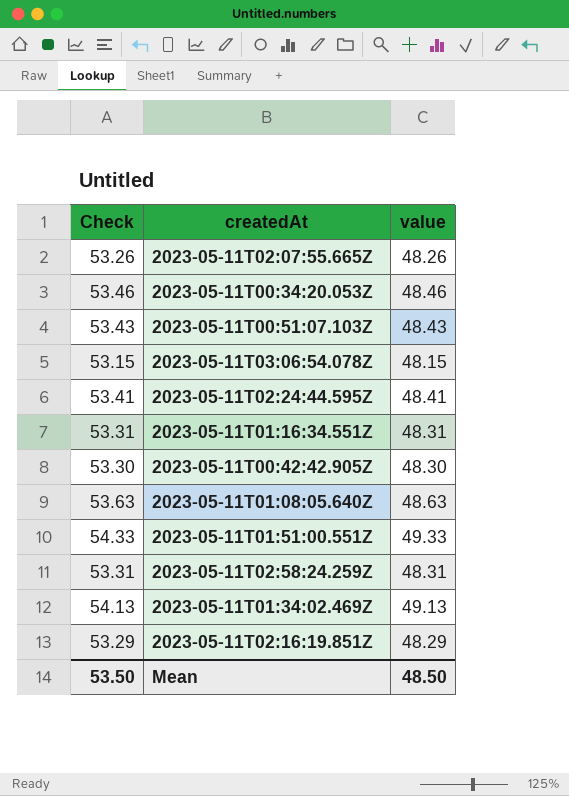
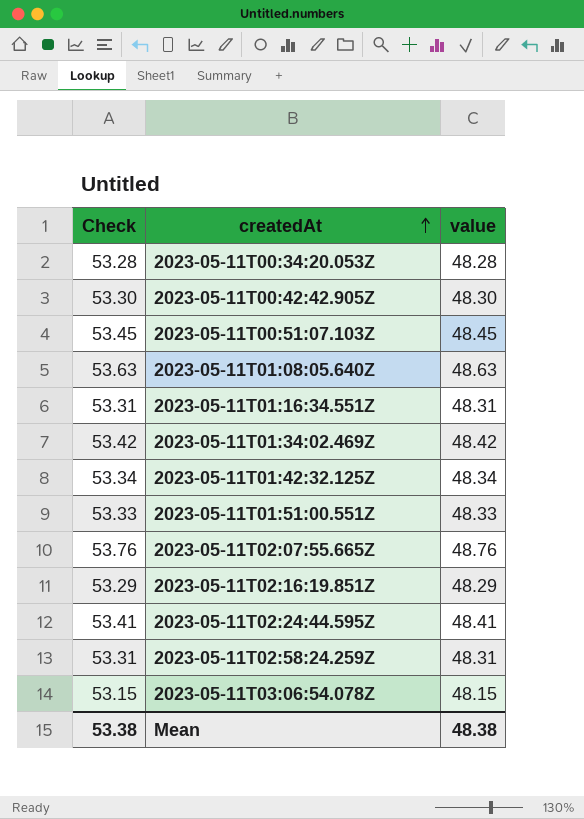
row order: none -> createdAt ascending
2023-05-11T00:34:20.053Z | Check: 53.46 -> 53.28
2023-05-11T00:34:20.053Z | value: 48.46 -> 48.28
2023-05-11T00:51:07.103Z | Check: 53.43 -> 53.45
2023-05-11T00:51:07.103Z | value: 48.43 -> 48.45
2023-05-11T01:34:02.469Z | Check: 54.13 -> 53.42
2023-05-11T01:34:02.469Z | value: 49.13 -> 48.42
row 2023-05-11T01:42:32.125Z: none -> 53.34 | 48.34
2023-05-11T01:51:00.551Z | Check: 54.33 -> 53.33
2023-05-11T01:51:00.551Z | value: 49.33 -> 48.33
2023-05-11T02:07:55.665Z | Check: 53.26 -> 53.76
2023-05-11T02:07:55.665Z | value: 48.26 -> 48.76
Mean | Check: 53.50 -> 53.38
Mean | value: 48.50 -> 48.38

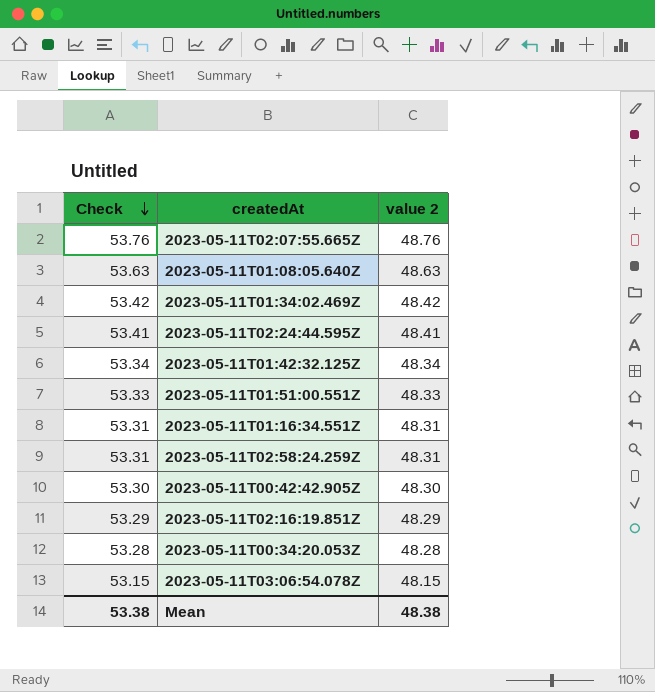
row order: createdAt ascending -> Check descending
column name: value -> value 2
row 2023-05-11T00:51:07.103Z: 53.45 | 48.45 -> none

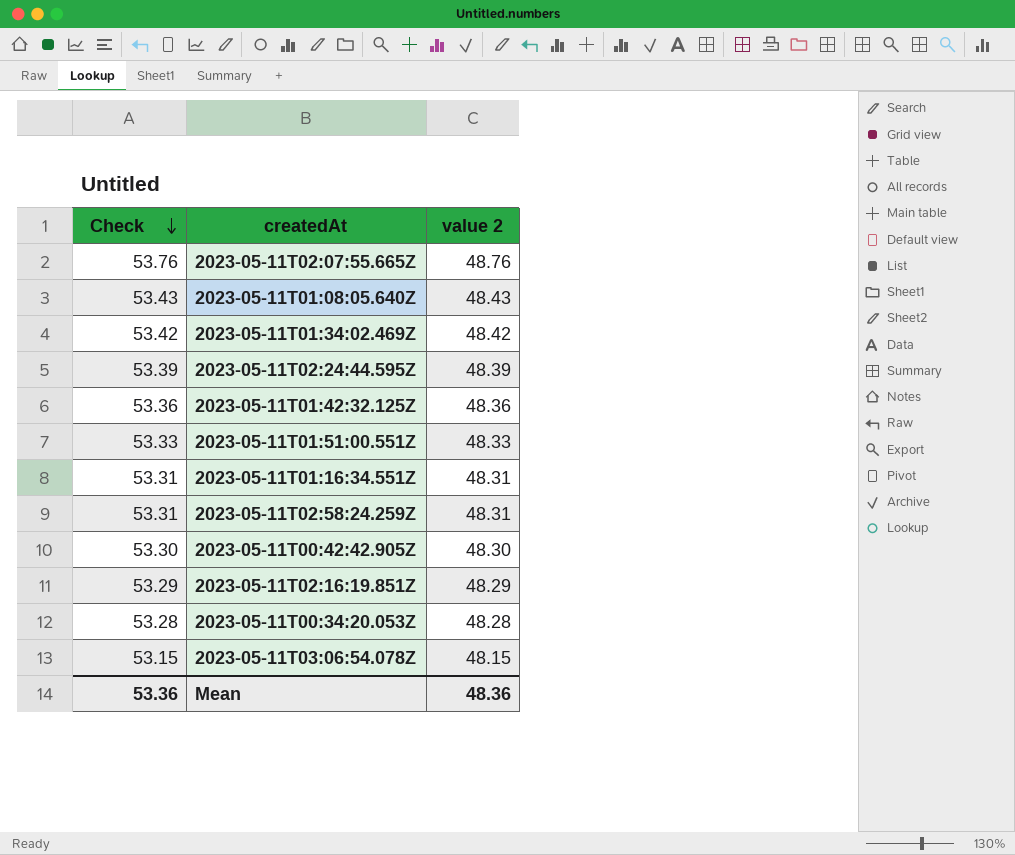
2023-05-11T01:08:05.640Z | Check: 53.63 -> 53.43
2023-05-11T01:08:05.640Z | value 2: 48.63 -> 48.43
2023-05-11T02:24:44.595Z | Check: 53.41 -> 53.39
2023-05-11T02:24:44.595Z | value 2: 48.41 -> 48.39
2023-05-11T01:42:32.125Z | Check: 53.34 -> 53.36
2023-05-11T01:42:32.125Z | value 2: 48.34 -> 48.36
Mean | Check: 53.38 -> 53.36
Mean | value 2: 48.38 -> 48.36

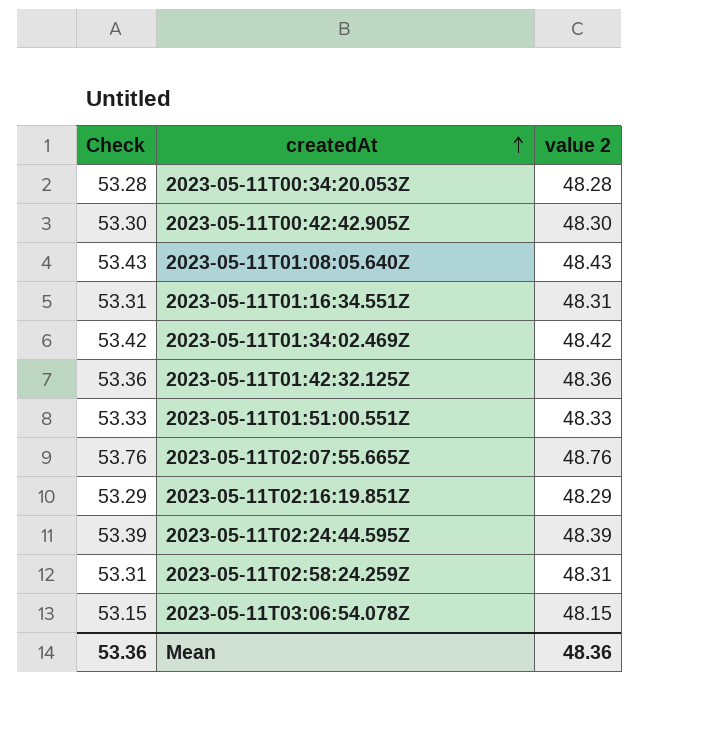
row order: Check descending -> createdAt ascending

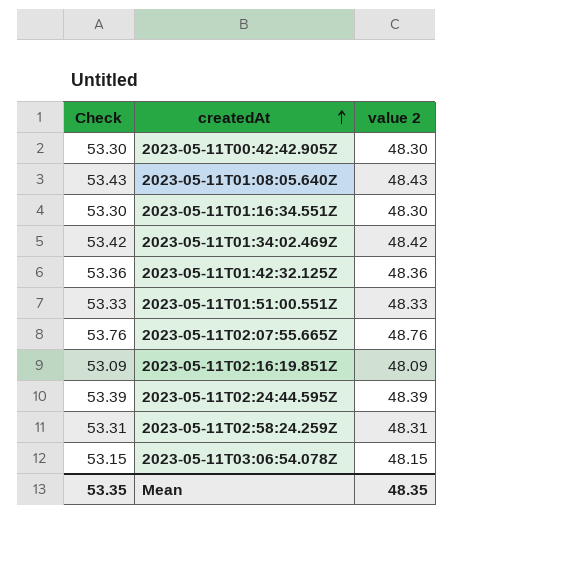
row 2023-05-11T00:34:20.053Z: 53.28 | 48.28 -> none
2023-05-11T01:16:34.551Z | Check: 53.31 -> 53.30
2023-05-11T01:16:34.551Z | value 2: 48.31 -> 48.30
2023-05-11T02:16:19.851Z | Check: 53.29 -> 53.09
2023-05-11T02:16:19.851Z | value 2: 48.29 -> 48.09
Mean | Check: 53.36 -> 53.35
Mean | value 2: 48.36 -> 48.35

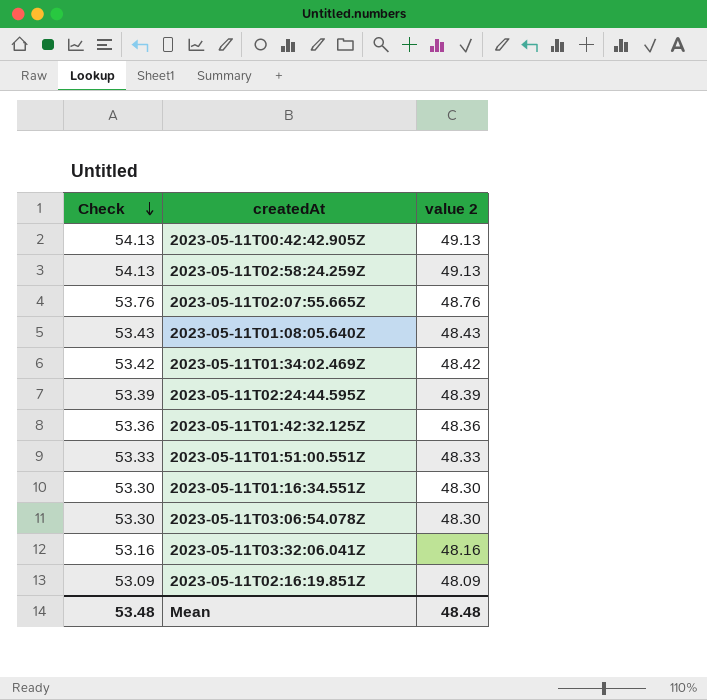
row order: createdAt ascending -> Check descending
2023-05-11T00:42:42.905Z | Check: 53.30 -> 54.13
2023-05-11T00:42:42.905Z | value 2: 48.30 -> 49.13
2023-05-11T02:58:24.259Z | Check: 53.31 -> 54.13
2023-05-11T02:58:24.259Z | value 2: 48.31 -> 49.13
2023-05-11T03:06:54.078Z | Check: 53.15 -> 53.30
2023-05-11T03:06:54.078Z | value 2: 48.15 -> 48.30
row 2023-05-11T03:32:06.041Z: none -> 53.16 | 48.16
Mean | Check: 53.35 -> 53.48
Mean | value 2: 48.35 -> 48.48

